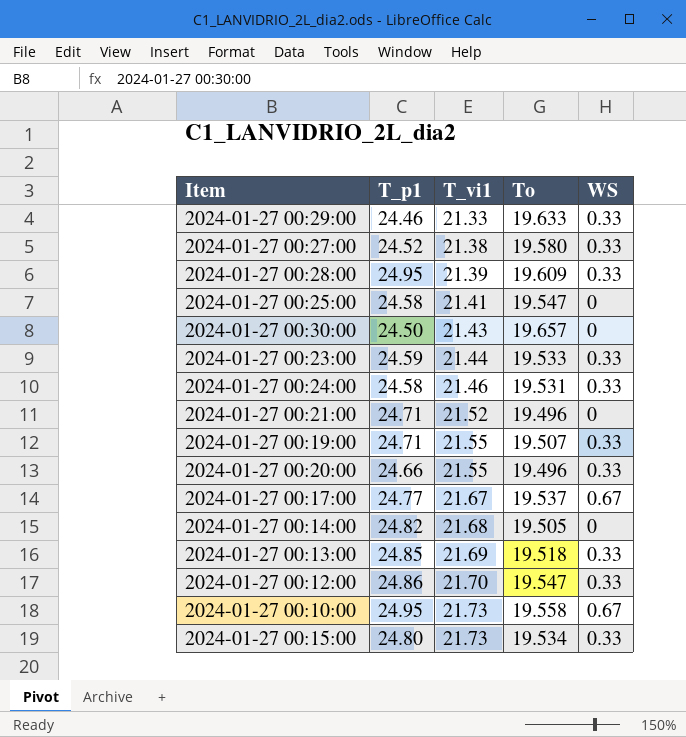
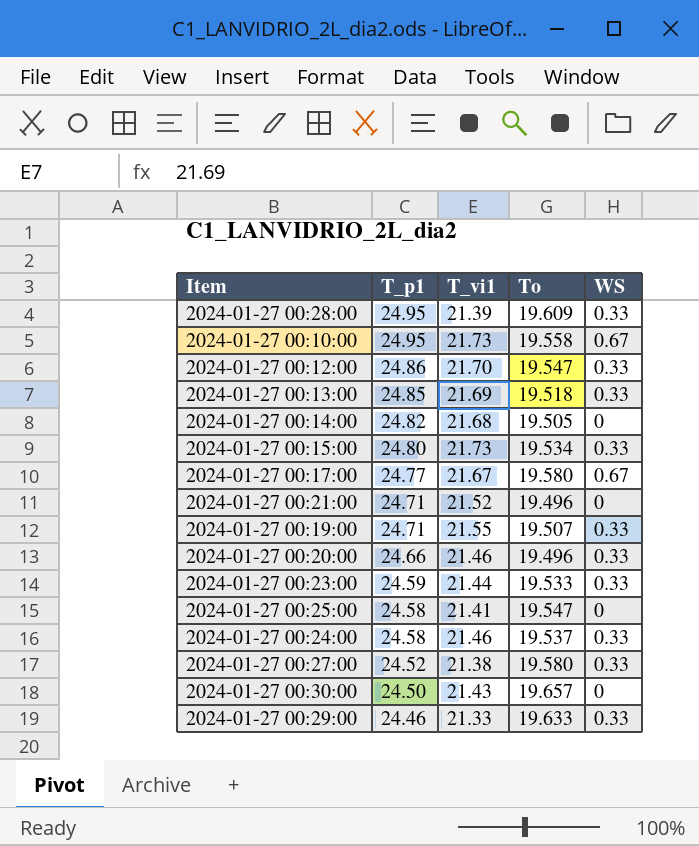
row order: T_vi1 ascending -> T_p1 descending
2024-01-27 00:17:00 | To: 19.537 -> 19.580
2024-01-27 00:20:00 | T_vi1: 21.55 -> 21.46
2024-01-27 00:24:00 | To: 19.531 -> 19.537

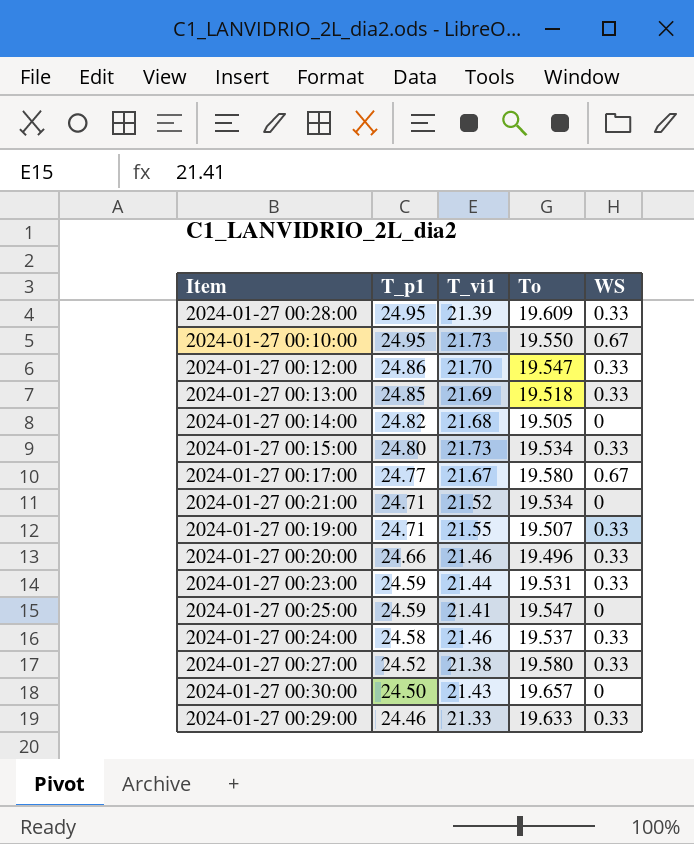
2024-01-27 00:10:00 | To: 19.558 -> 19.550
2024-01-27 00:21:00 | To: 19.496 -> 19.534
2024-01-27 00:23:00 | To: 19.533 -> 19.531
2024-01-27 00:25:00 | T_p1: 24.58 -> 24.59

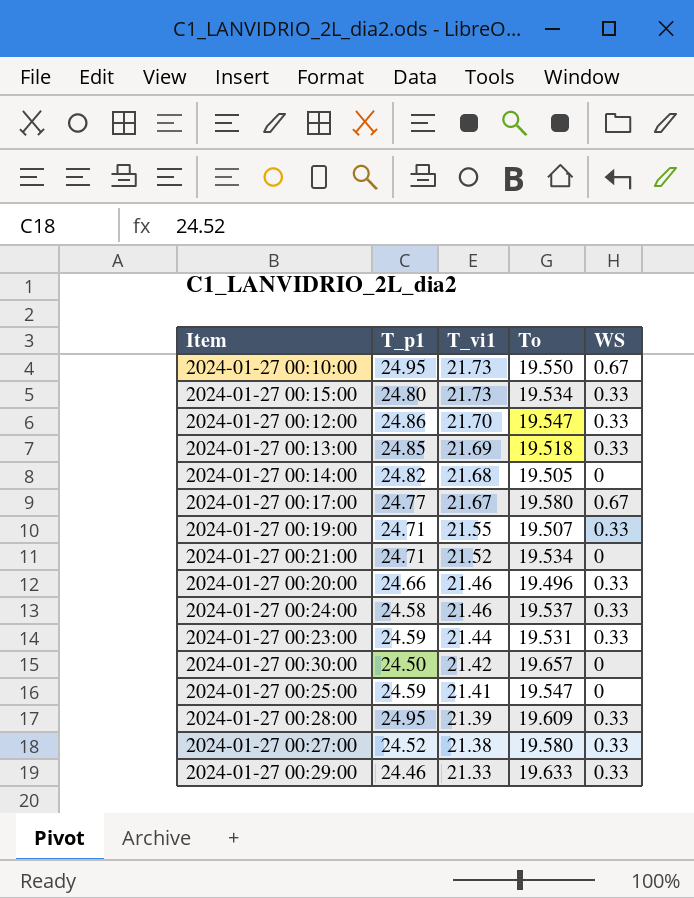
row order: T_p1 descending -> T_vi1 descending
2024-01-27 00:30:00 | T_vi1: 21.43 -> 21.42

